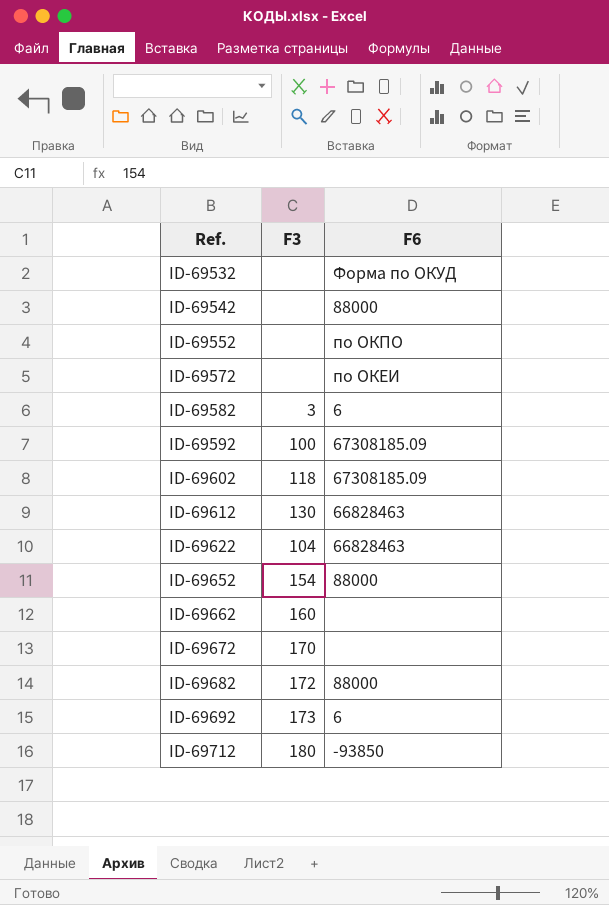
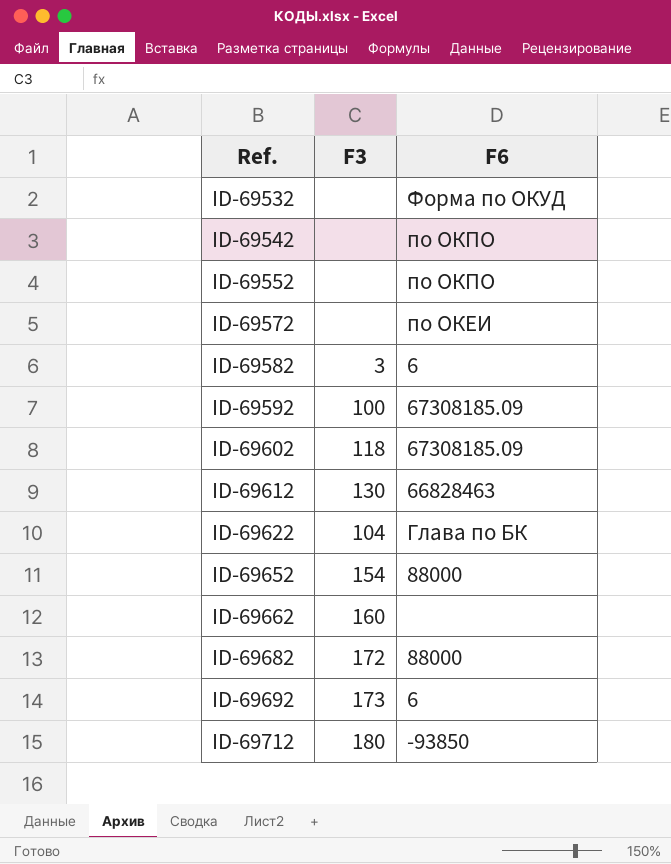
row ID-69672: 170 | none -> none
ID-69542 | F6: 88000 -> по ОКПО
ID-69622 | F6: 66828463 -> Глава по БК

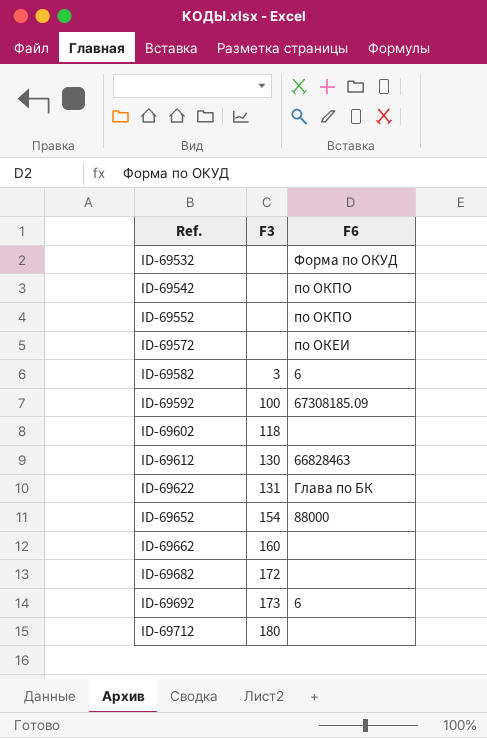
ID-69602 | F6: 67308185.09 -> none
ID-69622 | F3: 104 -> 131
ID-69682 | F6: 88000 -> none
ID-69712 | F6: -93850 -> none

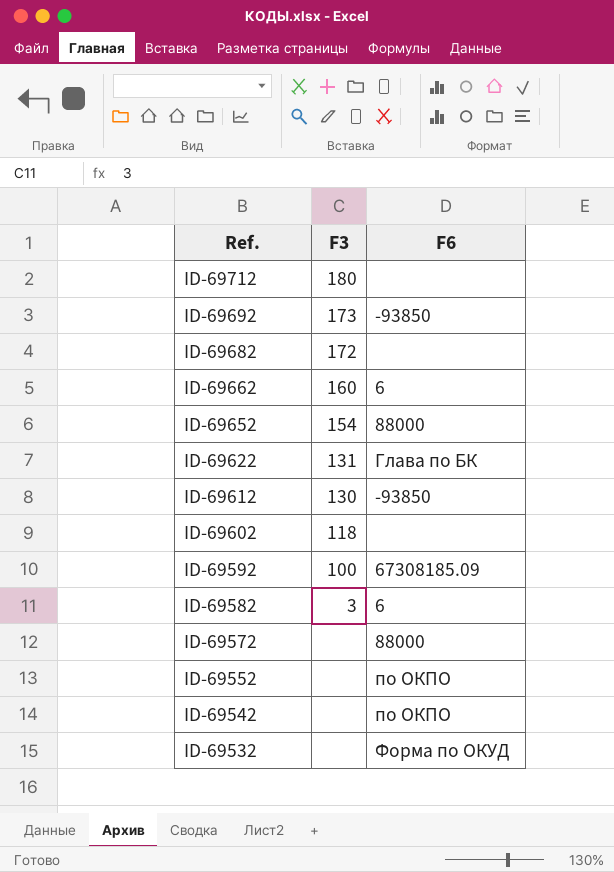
row order: Ref. ascending -> Ref. descending
ID-69692 | F6: 6 -> -93850
ID-69662 | F6: none -> 6
ID-69612 | F6: 66828463 -> -93850
ID-69572 | F6: по ОКЕИ -> 88000

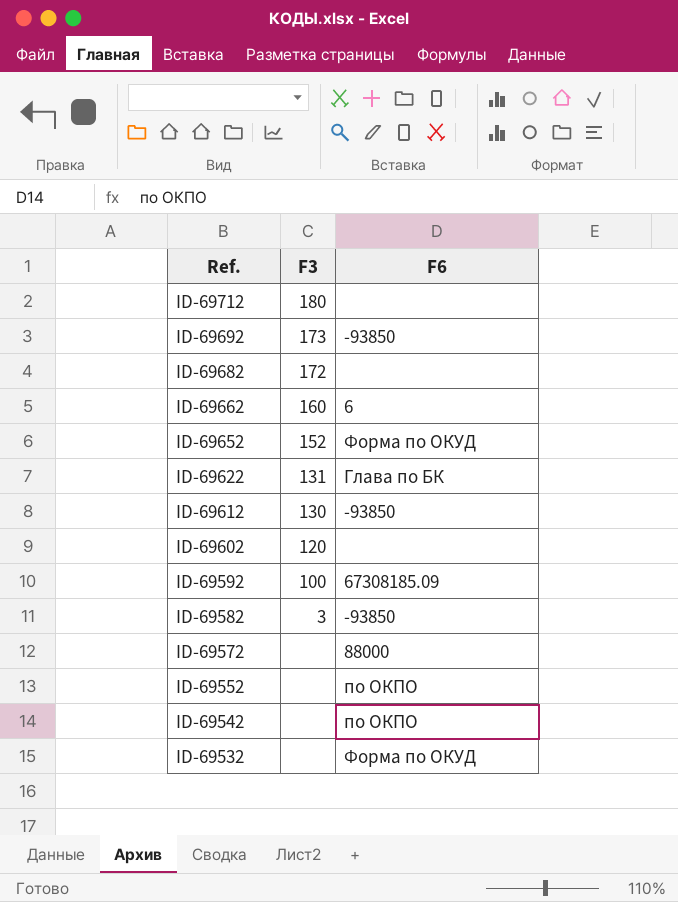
ID-69652 | F3: 154 -> 152
ID-69652 | F6: 88000 -> Форма по ОКУД
ID-69602 | F3: 118 -> 120
ID-69582 | F6: 6 -> -93850

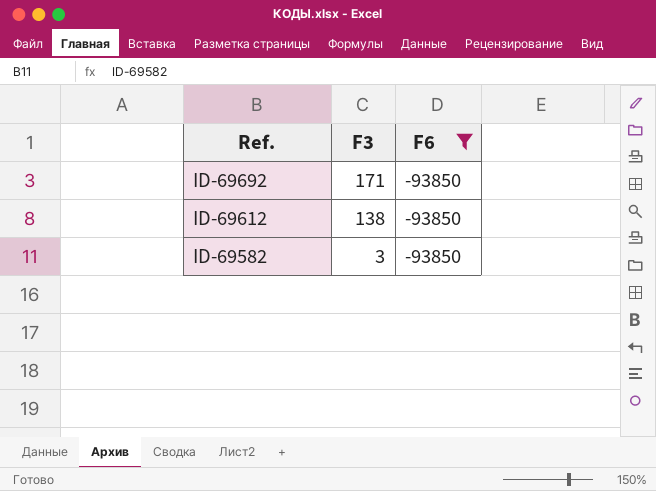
filter: none -> F6 = -93850
ID-69692 | F3: 173 -> 171
ID-69612 | F3: 130 -> 138

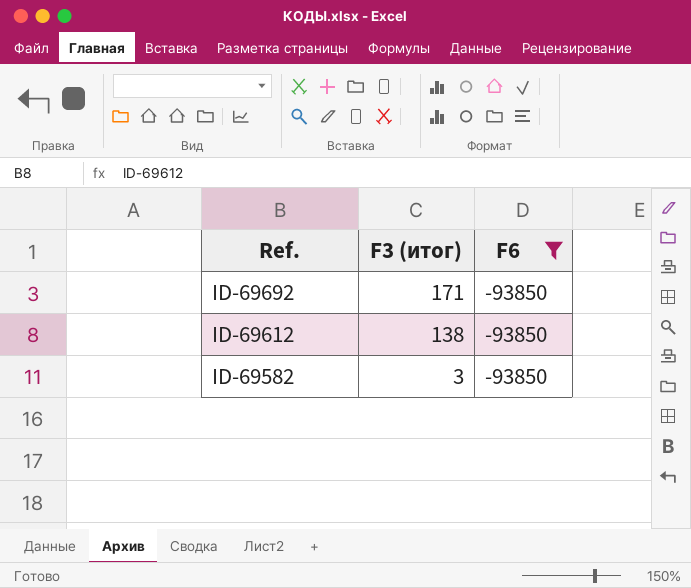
column name: F3 -> F3 (итог)

